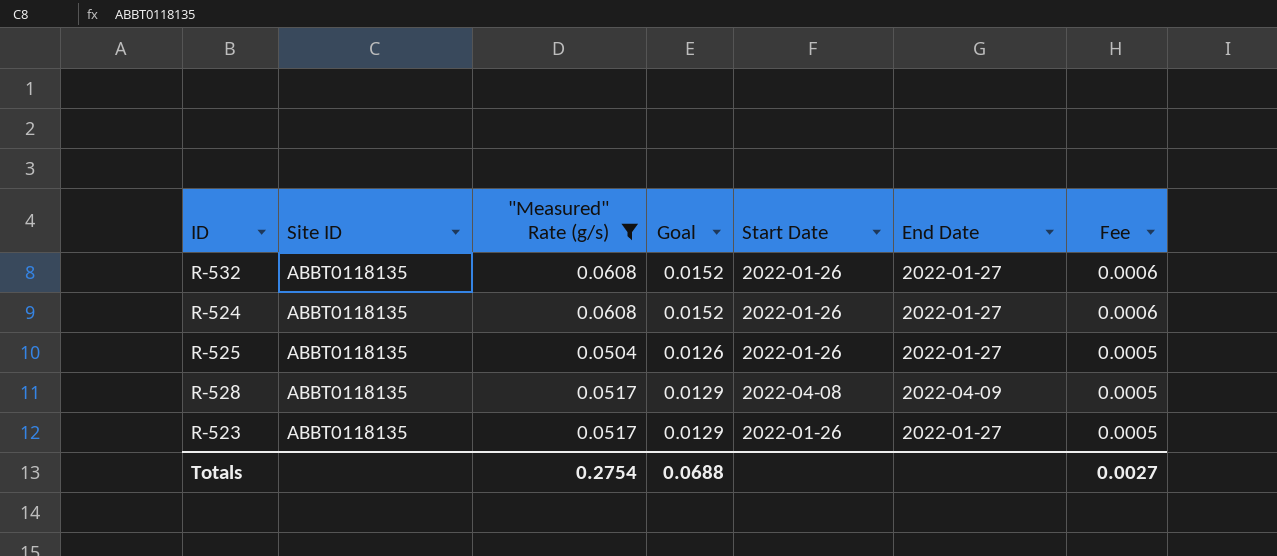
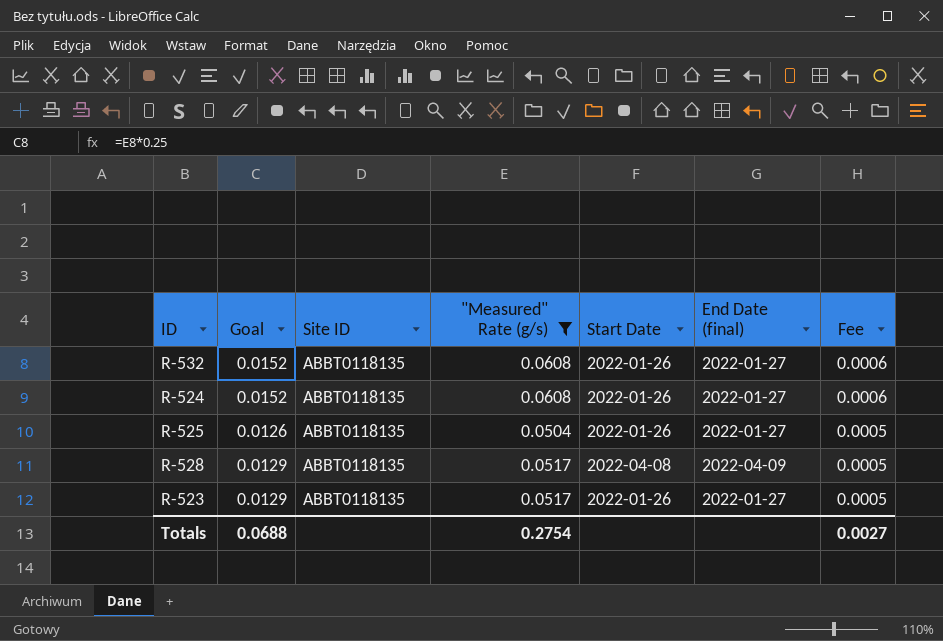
column Goal | position: 4 -> 2
column name: End Date -> End Date (final)

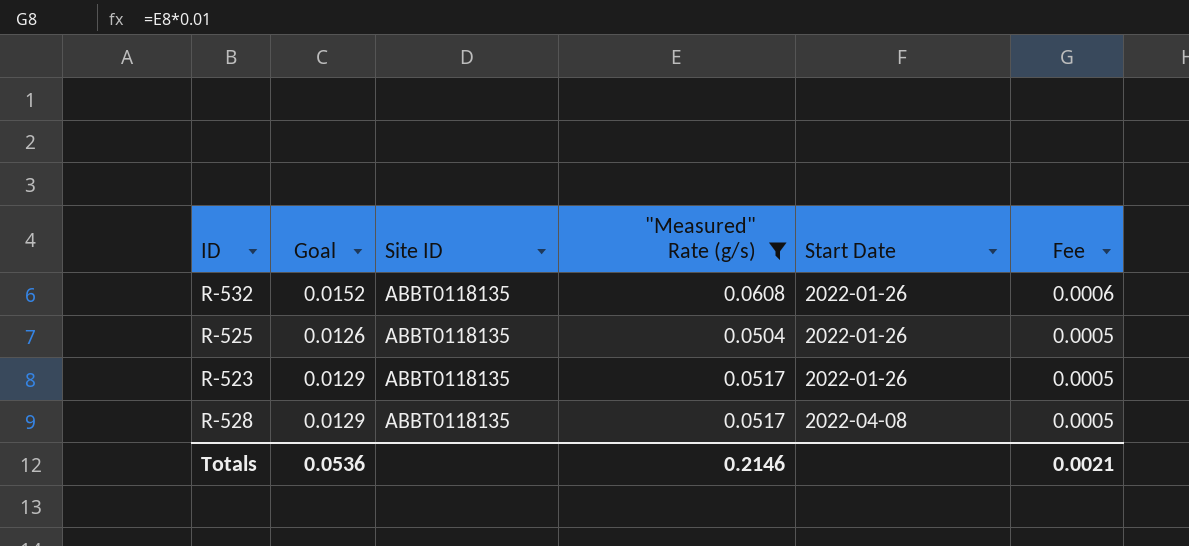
row order: Fee descending -> Start Date ascending
column End Date (final) | position: 6 -> none
row R-524: 0.0152 | ABBT0118135 | 0.0608 | 2022-01-26 | 2022-01-27 | 0.0006 -> none
Totals | Goal: 0.0688 -> 0.0536
Totals | "Measured" Rate (g/s): 0.2754 -> 0.2146
Totals | Fee: 0.0027 -> 0.0021

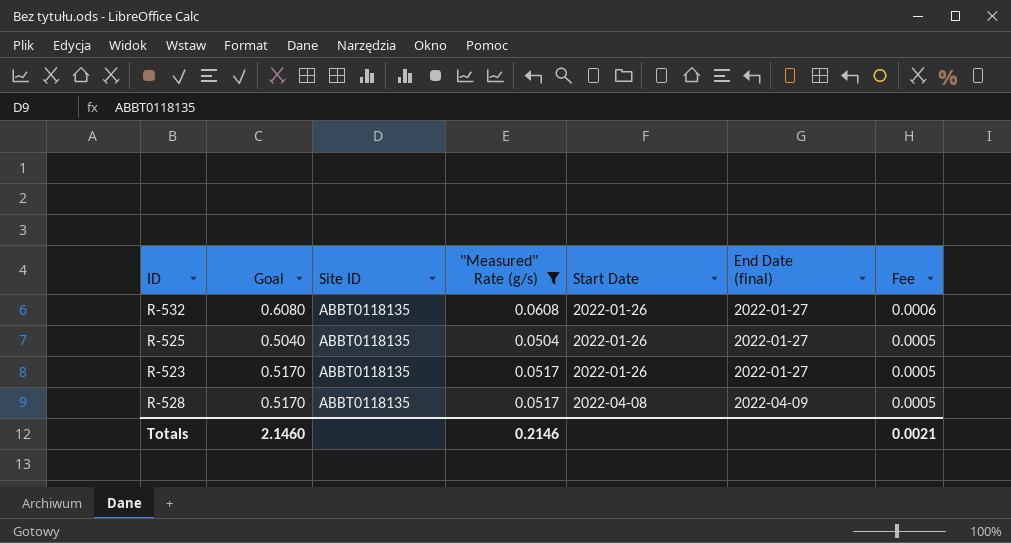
column Goal | formula: ["Measured" Rate (g/s)] * 0.25 -> ["Measured" Rate (g/s)] * 10
column End Date (final) | position: none -> 6
Totals | Goal: 0.0536 -> 2.1460

